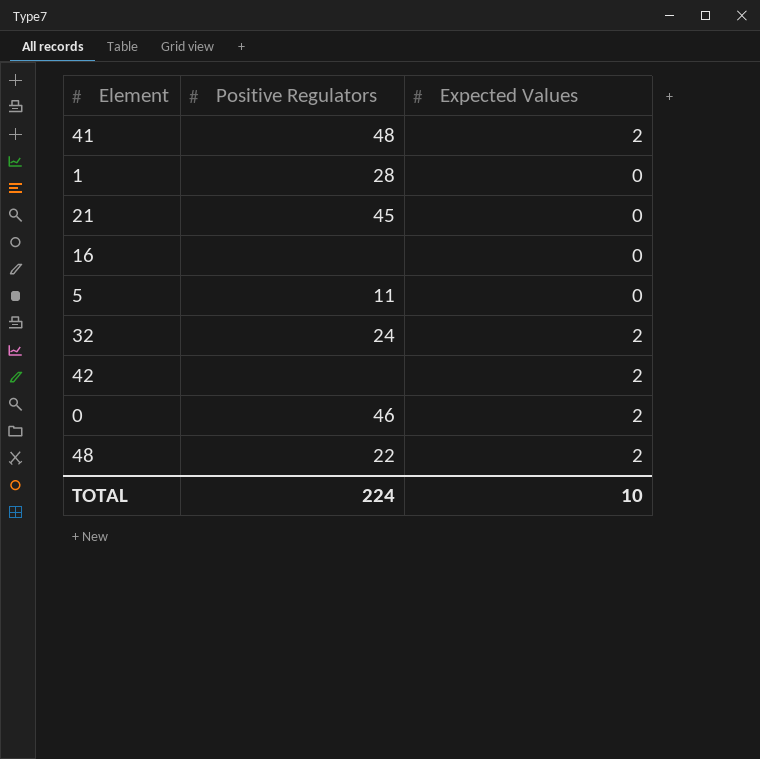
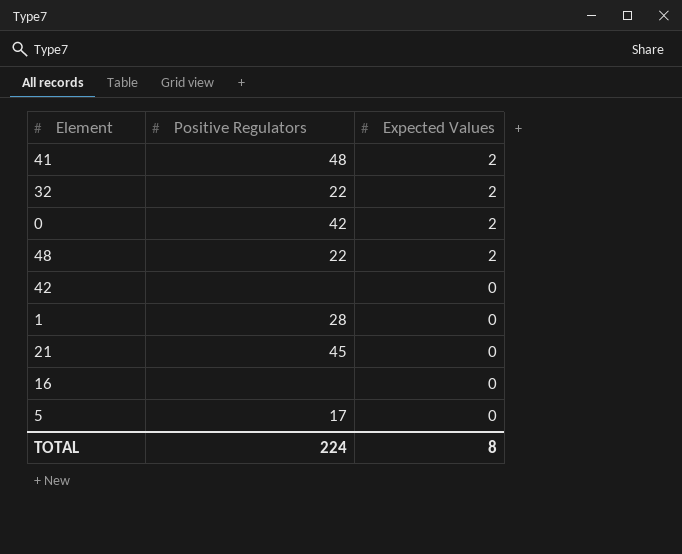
row order: none -> Expected Values descending
32 | Positive Regulators: 24 -> 22
0 | Positive Regulators: 46 -> 42
42 | Expected Values: 2 -> 0
5 | Positive Regulators: 11 -> 17
TOTAL | Expected Values: 10 -> 8

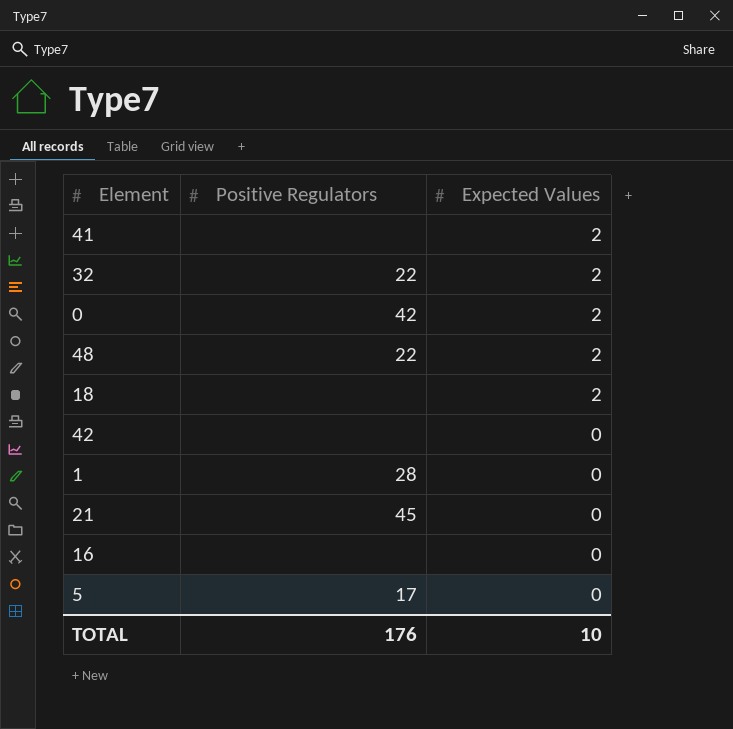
41 | Positive Regulators: 48 -> none
row 18: none -> none | 2
TOTAL | Positive Regulators: 224 -> 176
TOTAL | Expected Values: 8 -> 10

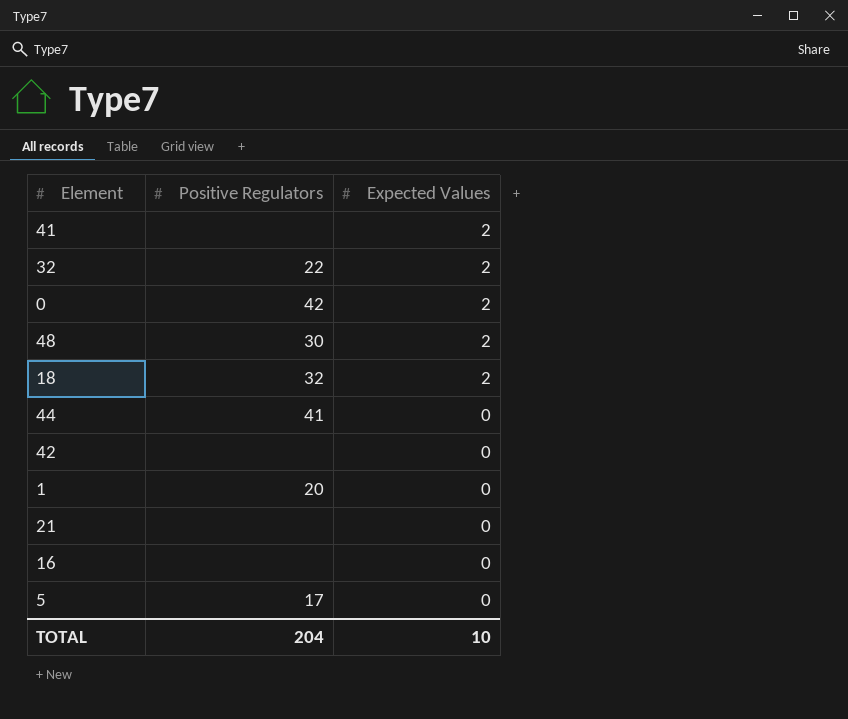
48 | Positive Regulators: 22 -> 30
18 | Positive Regulators: none -> 32
row 44: none -> 41 | 0
1 | Positive Regulators: 28 -> 20
21 | Positive Regulators: 45 -> none
TOTAL | Positive Regulators: 176 -> 204

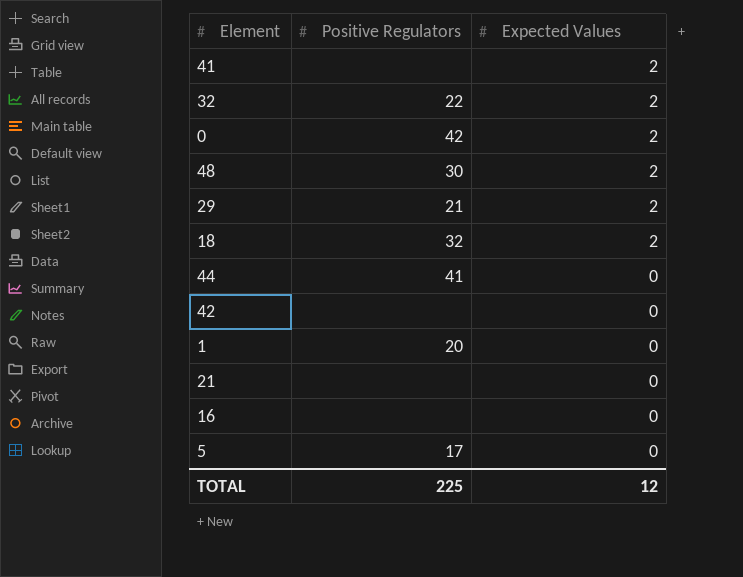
row 29: none -> 21 | 2
TOTAL | Positive Regulators: 204 -> 225
TOTAL | Expected Values: 10 -> 12

